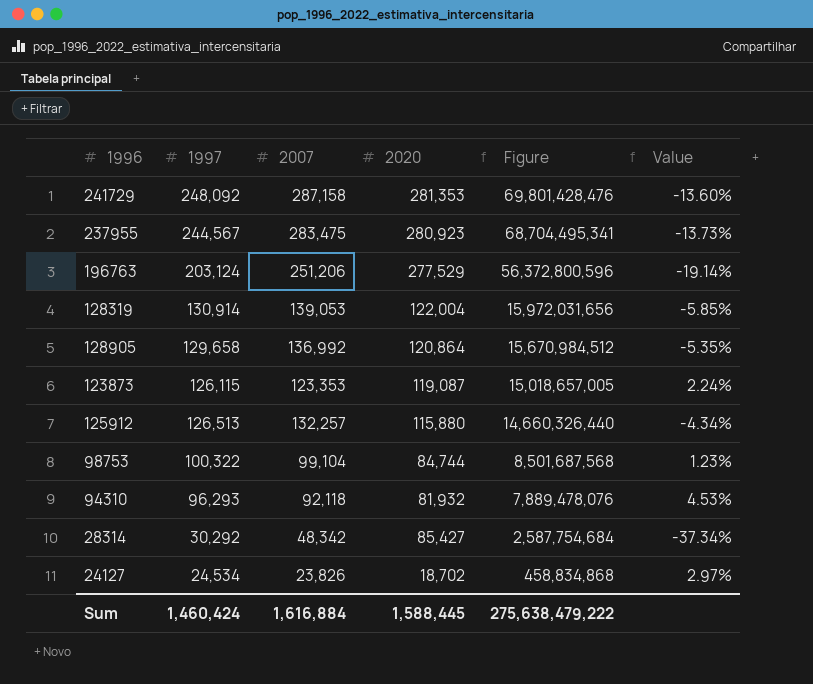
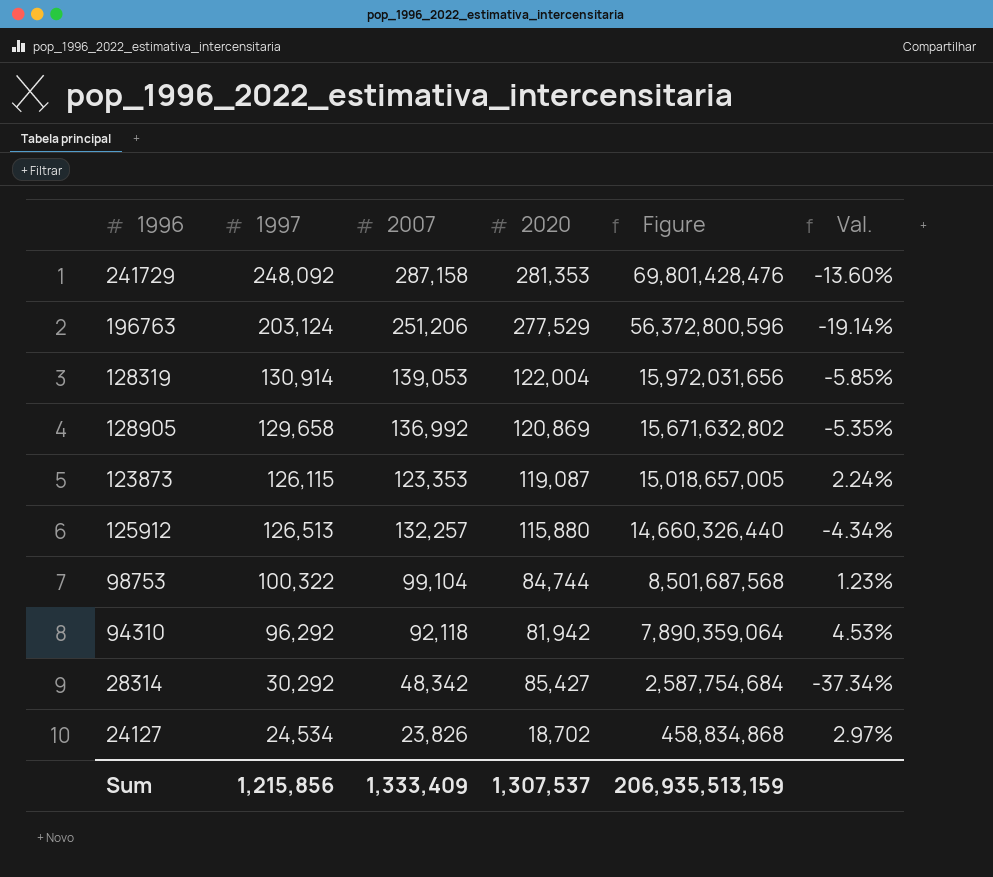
column name: Value -> Val.
row 237955: 244,567 | 283,475 | 280,923 | 68,704,495,341 | -13.73% -> none
128905 | 2020: 120,864 -> 120,869
128905 | Figure: 15,670,984,512 -> 15,671,632,802
94310 | 1997: 96,293 -> 96,292
94310 | 2020: 81,932 -> 81,942
94310 | Figure: 7,889,478,076 -> 7,890,359,064
Sum | 1997: 1,460,424 -> 1,215,856
Sum | 2007: 1,616,884 -> 1,333,409
Sum | 2020: 1,588,445 -> 1,307,537
Sum | Figure: 275,638,479,222 -> 206,935,513,159

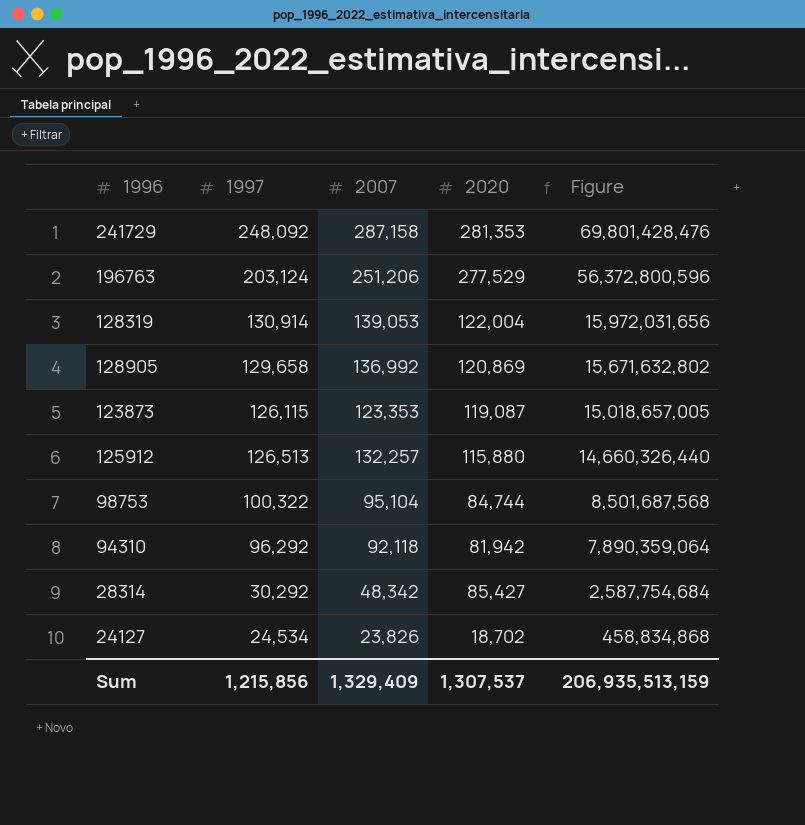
column Val. | formula: ([1997] - [2007]) / [2007] -> none
98753 | 2007: 99,104 -> 95,104
Sum | 2007: 1,333,409 -> 1,329,409

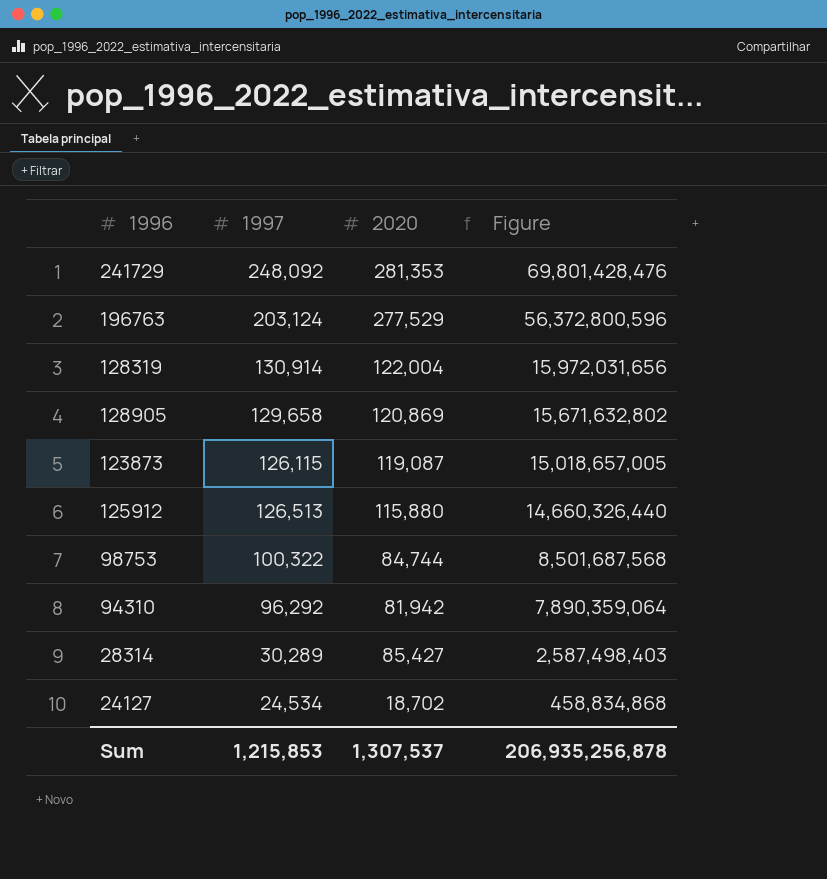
column 2007 | position: 3 -> none
28314 | 1997: 30,292 -> 30,289
28314 | Figure: 2,587,754,684 -> 2,587,498,403
Sum | 1997: 1,215,856 -> 1,215,853
Sum | Figure: 206,935,513,159 -> 206,935,256,878

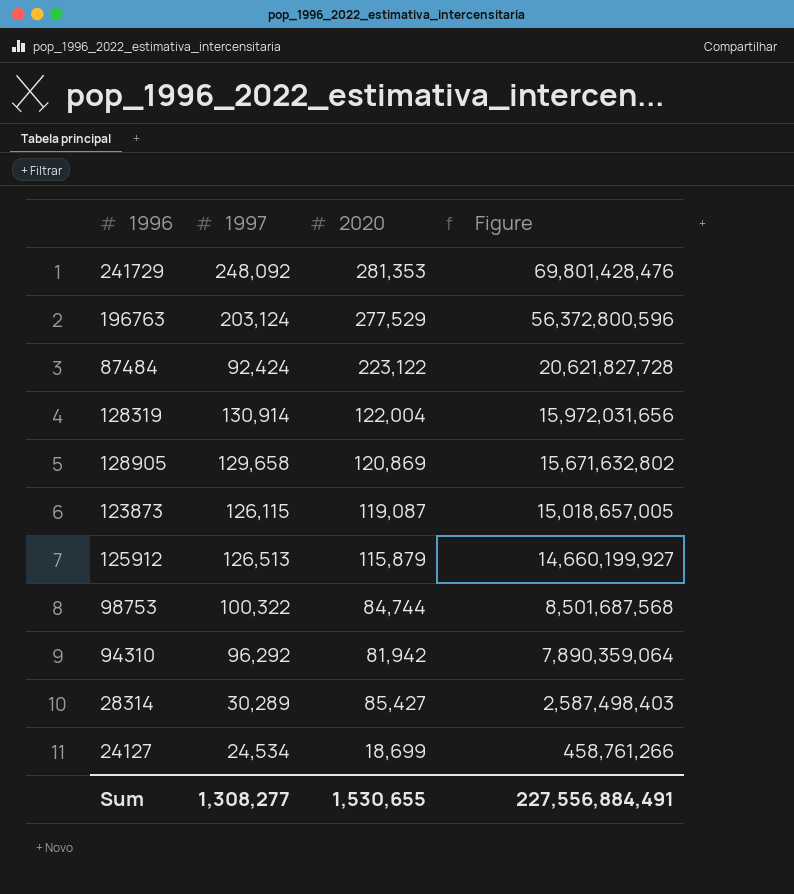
row 87484: none -> 92,424 | 223,122 | 20,621,827,728
125912 | 2020: 115,880 -> 115,879
125912 | Figure: 14,660,326,440 -> 14,660,199,927
24127 | 2020: 18,702 -> 18,699
24127 | Figure: 458,834,868 -> 458,761,266
Sum | 1997: 1,215,853 -> 1,308,277
Sum | 2020: 1,307,537 -> 1,530,655
Sum | Figure: 206,935,256,878 -> 227,556,884,491

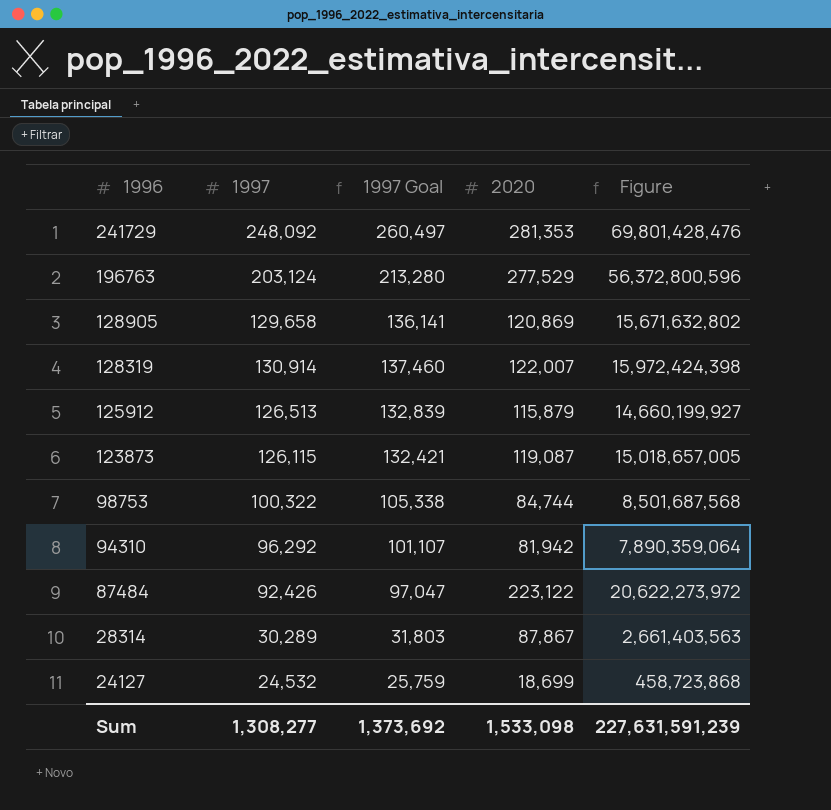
row order: Figure descending -> 1996 descending
column 1997 Goal | formula: none -> [1997] * 1.05
128319 | 2020: 122,004 -> 122,007
128319 | Figure: 15,972,031,656 -> 15,972,424,398
87484 | 1997: 92,424 -> 92,426
87484 | Figure: 20,621,827,728 -> 20,622,273,972
28314 | 2020: 85,427 -> 87,867
28314 | Figure: 2,587,498,403 -> 2,661,403,563
24127 | 1997: 24,534 -> 24,532
24127 | Figure: 458,761,266 -> 458,723,868
Sum | 2020: 1,530,655 -> 1,533,098
Sum | Figure: 227,556,884,491 -> 227,631,591,239

